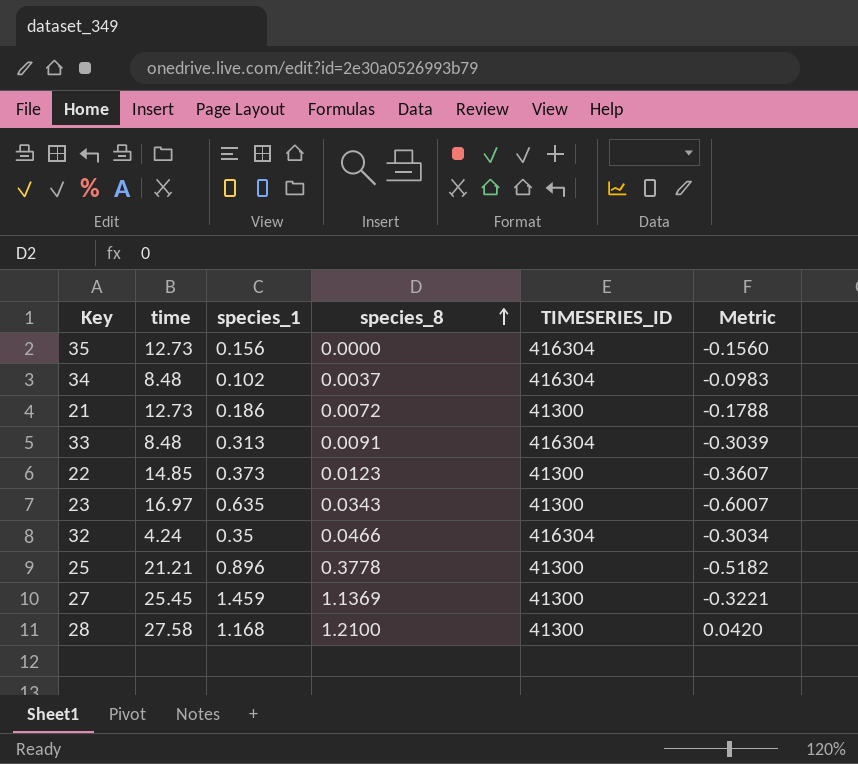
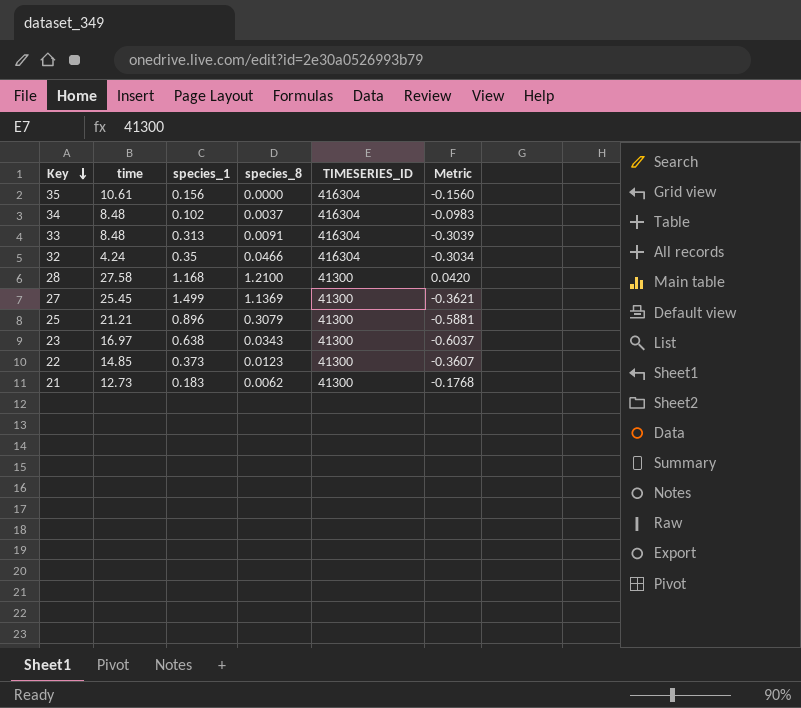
row order: species_8 ascending -> Key descending
35 | time: 12.73 -> 10.61
27 | species_1: 1.459 -> 1.499
27 | Metric: -0.3221 -> -0.3621
25 | species_8: 0.3778 -> 0.3079
25 | Metric: -0.5182 -> -0.5881
23 | species_1: 0.635 -> 0.638
23 | Metric: -0.6007 -> -0.6037
21 | species_1: 0.186 -> 0.183
21 | species_8: 0.0072 -> 0.0062
21 | Metric: -0.1788 -> -0.1768

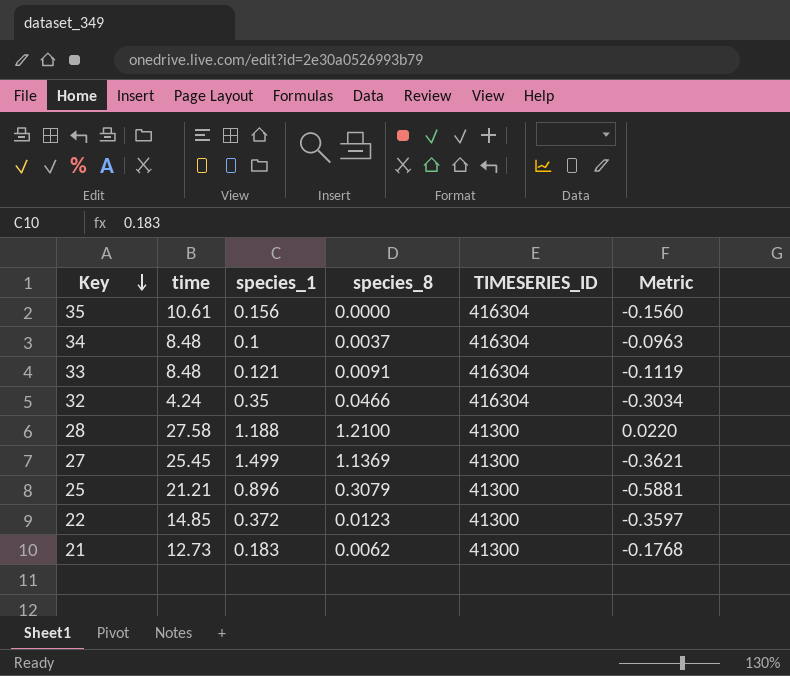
row 23: 16.97 | 0.638 | 0.0343 | 41300 | -0.6037 -> none
34 | species_1: 0.102 -> 0.1
34 | Metric: -0.0983 -> -0.0963
33 | species_1: 0.313 -> 0.121
33 | Metric: -0.3039 -> -0.1119
28 | species_1: 1.168 -> 1.188
28 | Metric: 0.0420 -> 0.0220
22 | species_1: 0.373 -> 0.372
22 | Metric: -0.3607 -> -0.3597

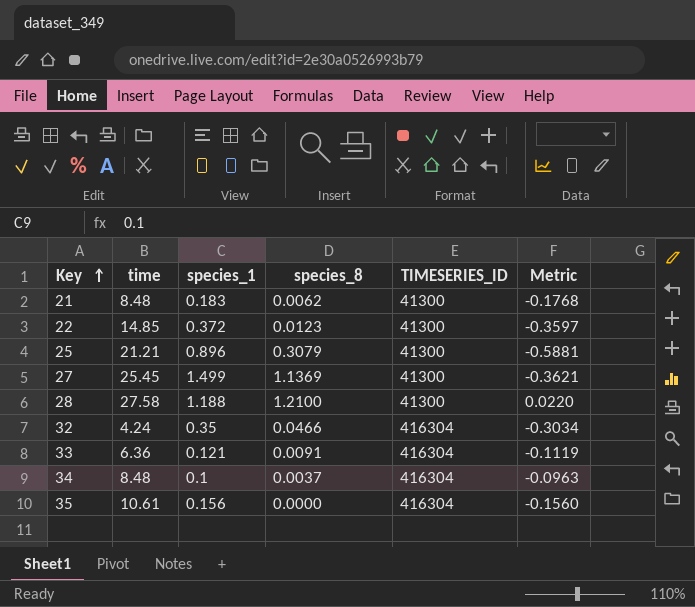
row order: Key descending -> Key ascending
21 | time: 12.73 -> 8.48
33 | time: 8.48 -> 6.36

